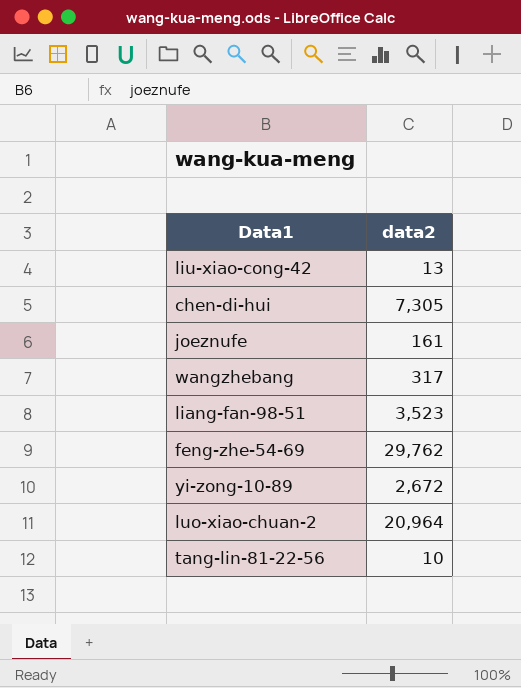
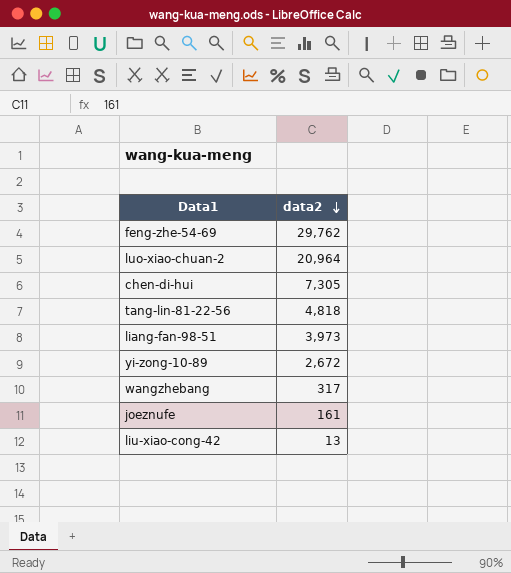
row order: none -> data2 descending
tang-lin-81-22-56 | data2: 10 -> 4,818
liang-fan-98-51 | data2: 3,523 -> 3,973

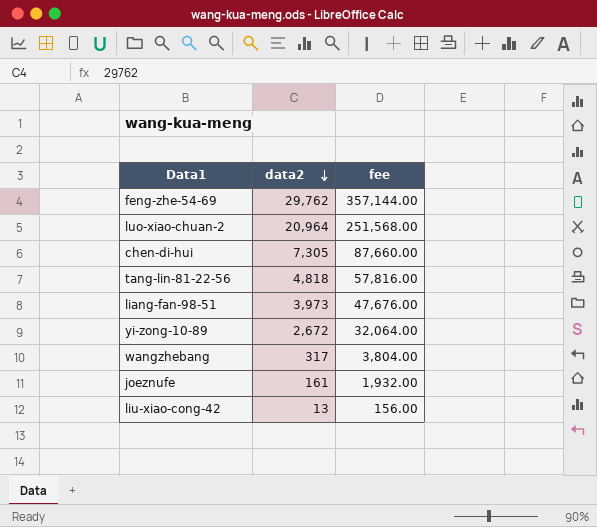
column fee | formula: none -> [data2] * 12

